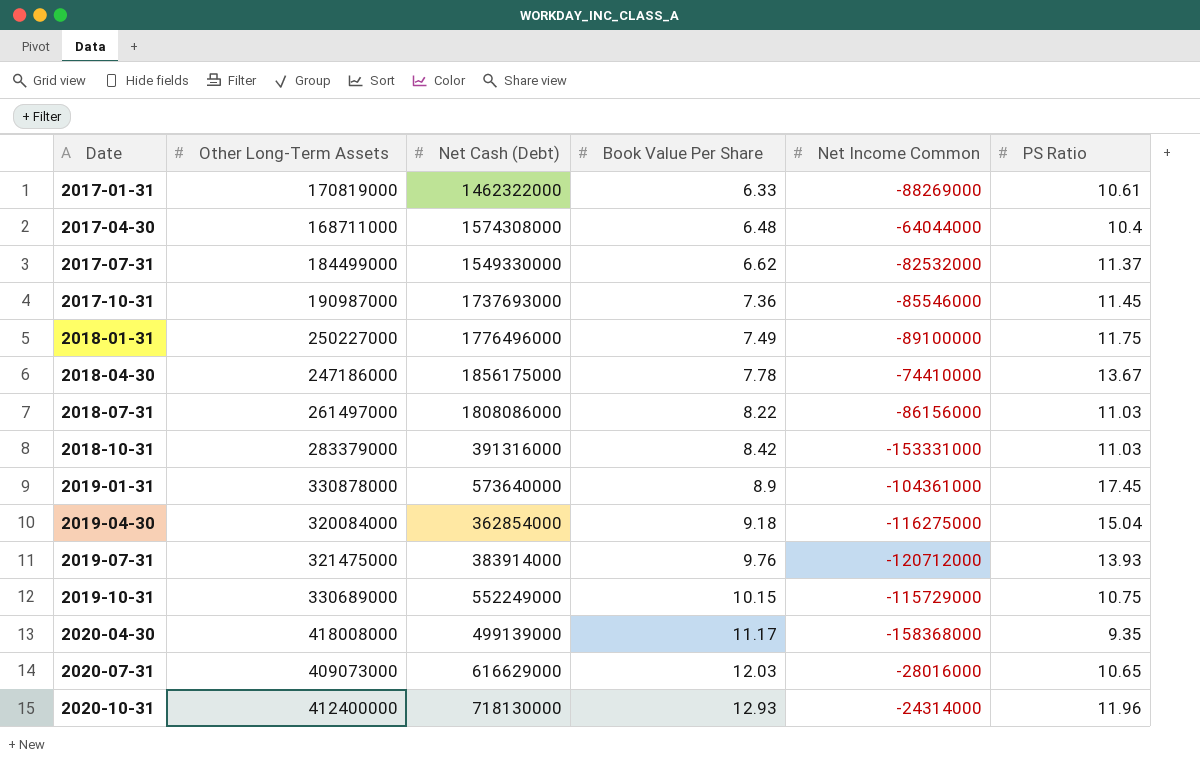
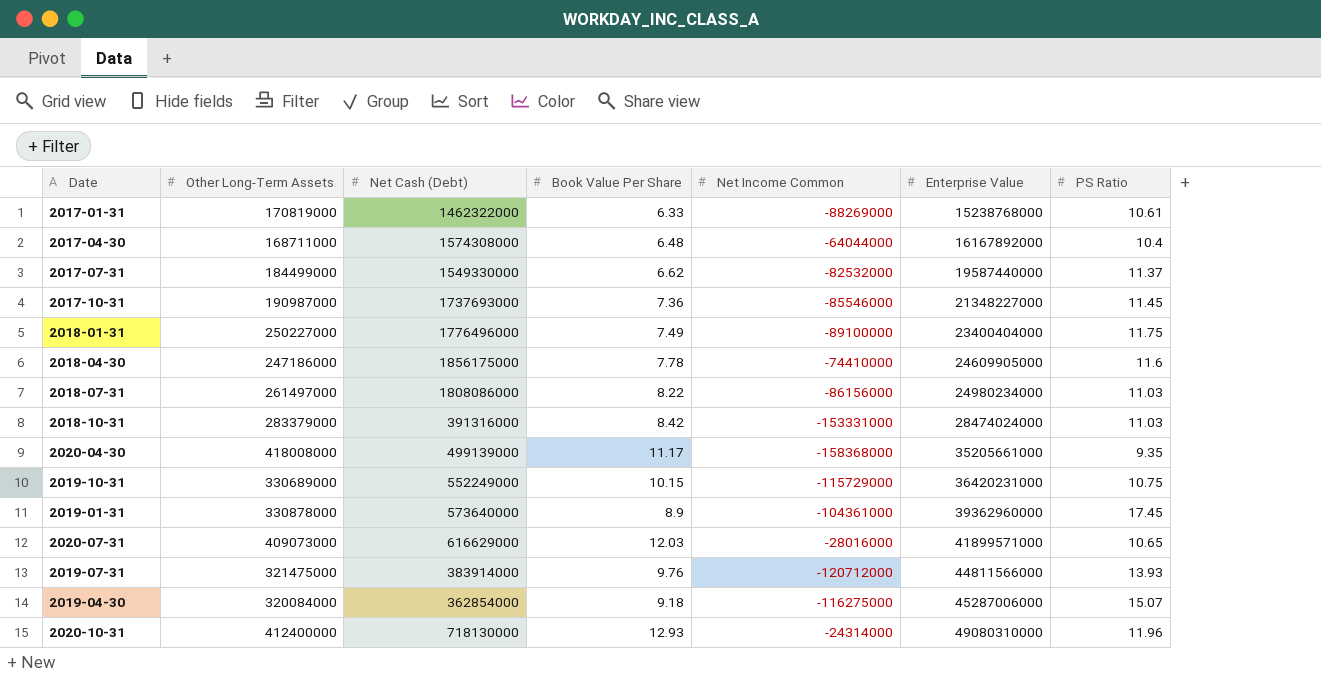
row order: Date ascending -> Enterprise Value ascending
column Enterprise Value | position: none -> 6
2018-04-30 | PS Ratio: 13.67 -> 11.6
2019-04-30 | PS Ratio: 15.04 -> 15.07

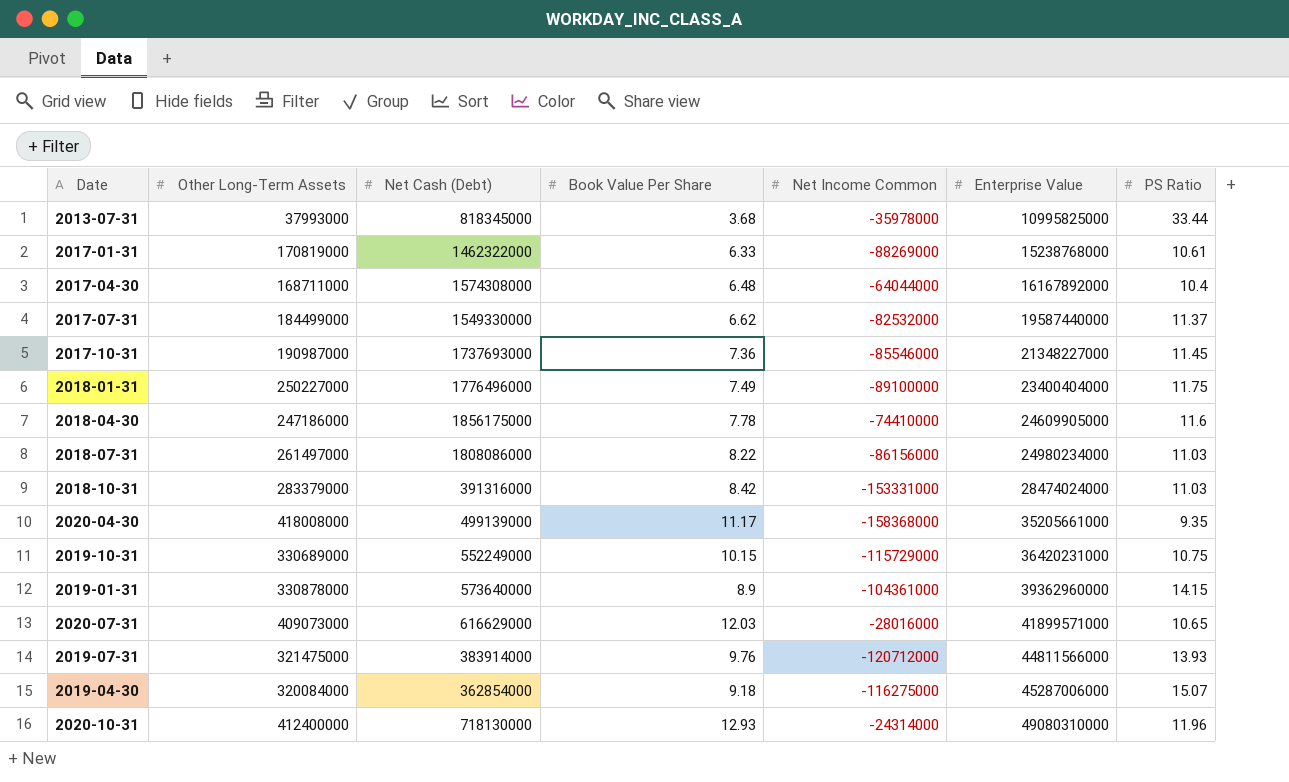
row 2013-07-31: none -> 37993000 | 818345000 | 3.68 | -35978000 | 10995825000 | 33.44
2019-01-31 | PS Ratio: 17.45 -> 14.15

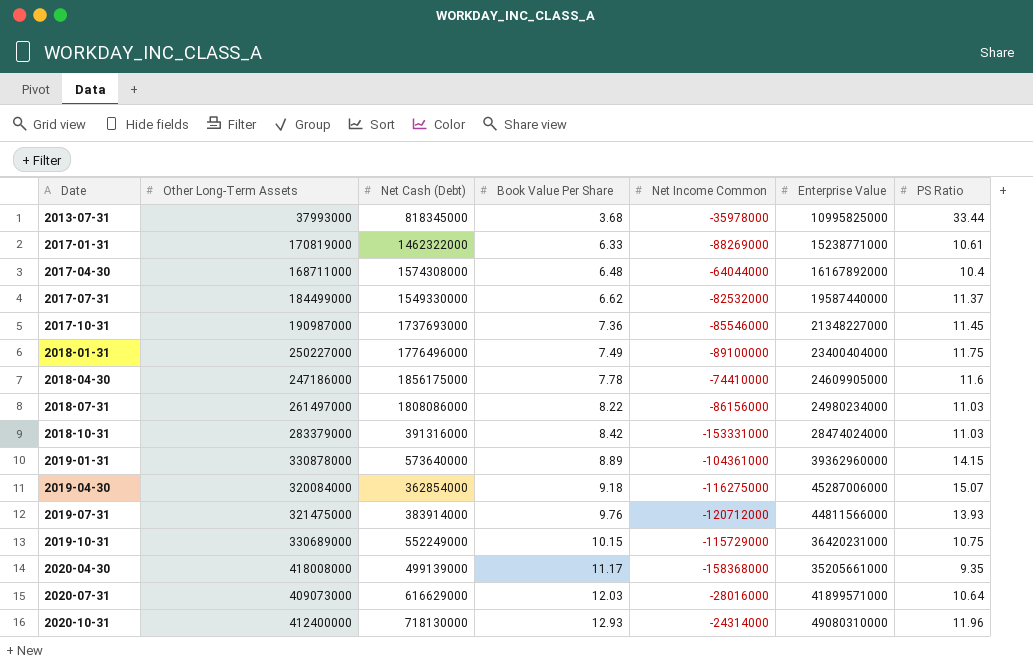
row order: Enterprise Value ascending -> Date ascending
2017-01-31 | Enterprise Value: 15238768000 -> 15238771000
2019-01-31 | Book Value Per Share: 8.9 -> 8.89
2020-07-31 | PS Ratio: 10.65 -> 10.64

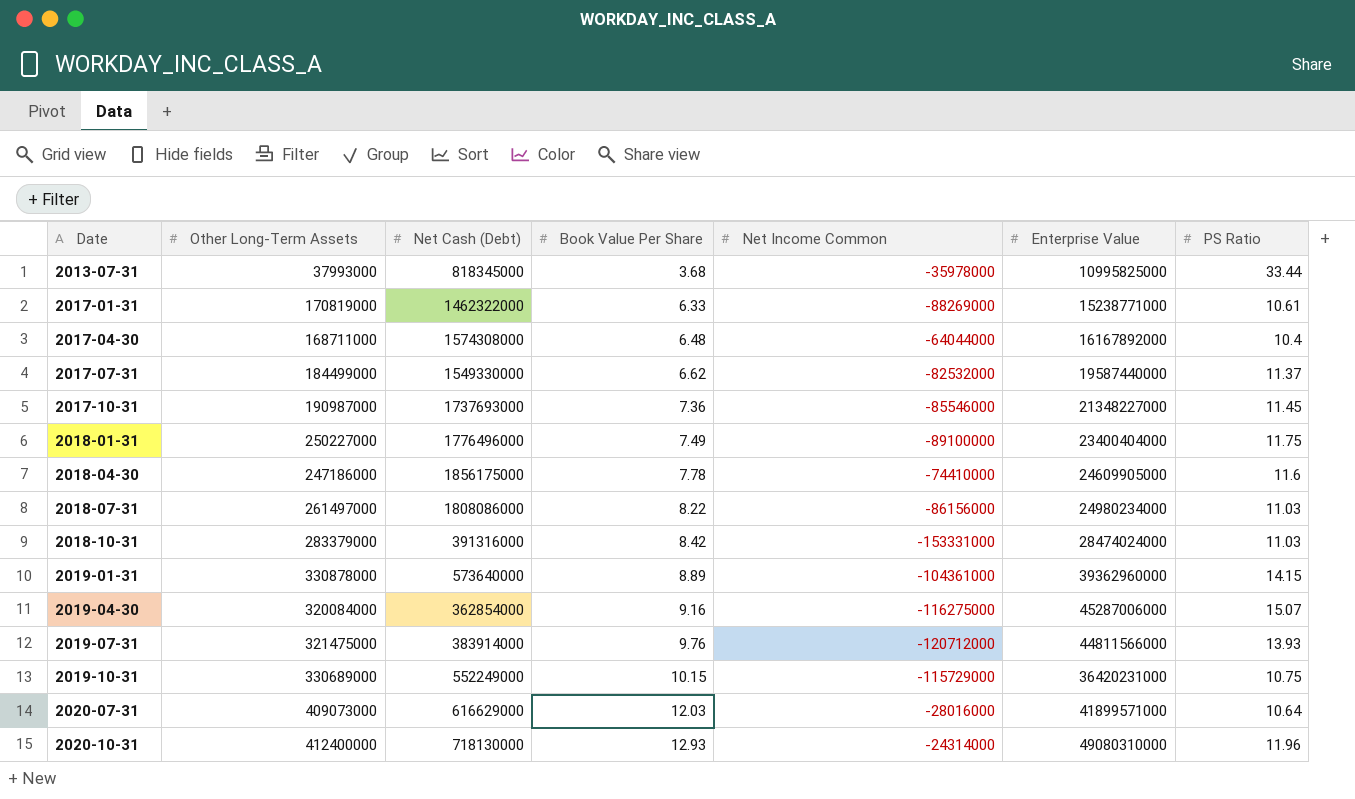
row 2020-04-30: 418008000 | 499139000 | 11.17 | -158368000 | 35205661000 | 9.35 -> none
2019-04-30 | Book Value Per Share: 9.18 -> 9.16

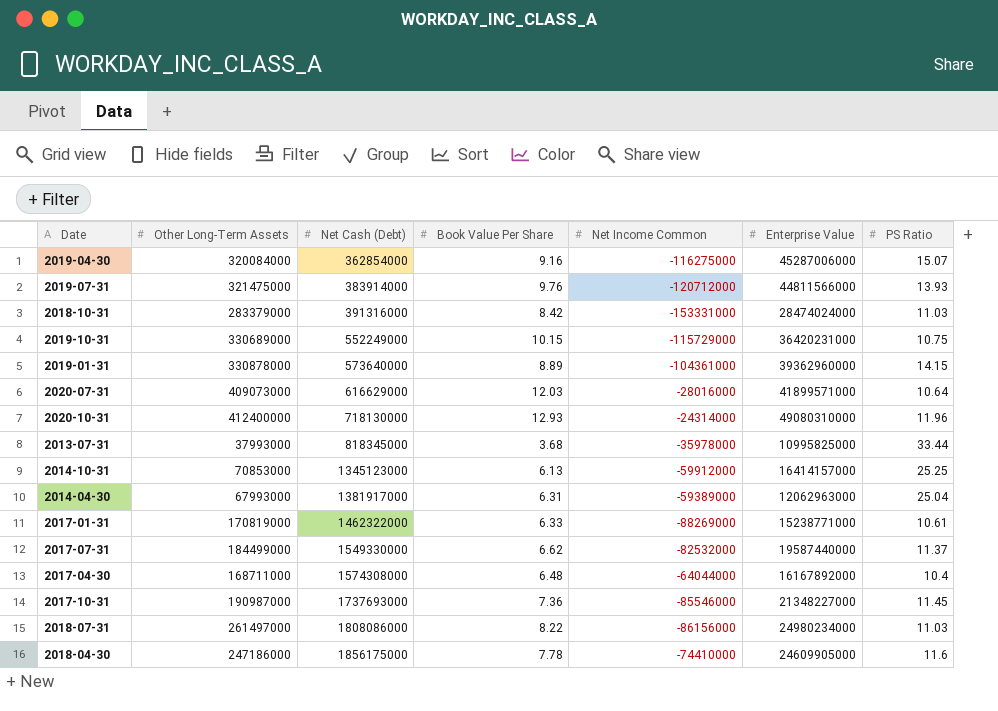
row order: Date ascending -> Net Cash (Debt) ascending
row 2018-01-31: 250227000 | 1776496000 | 7.49 | -89100000 | 23400404000 | 11.75 -> none
row 2014-10-31: none -> 70853000 | 1345123000 | 6.13 | -59912000 | 16414157000 | 25.25
row 2014-04-30: none -> 67993000 | 1381917000 | 6.31 | -59389000 | 12062963000 | 25.04

